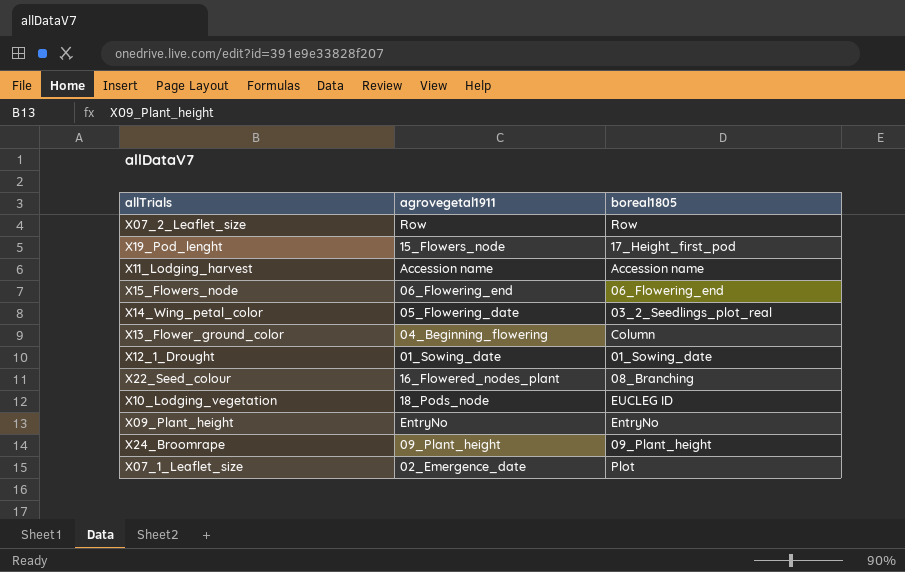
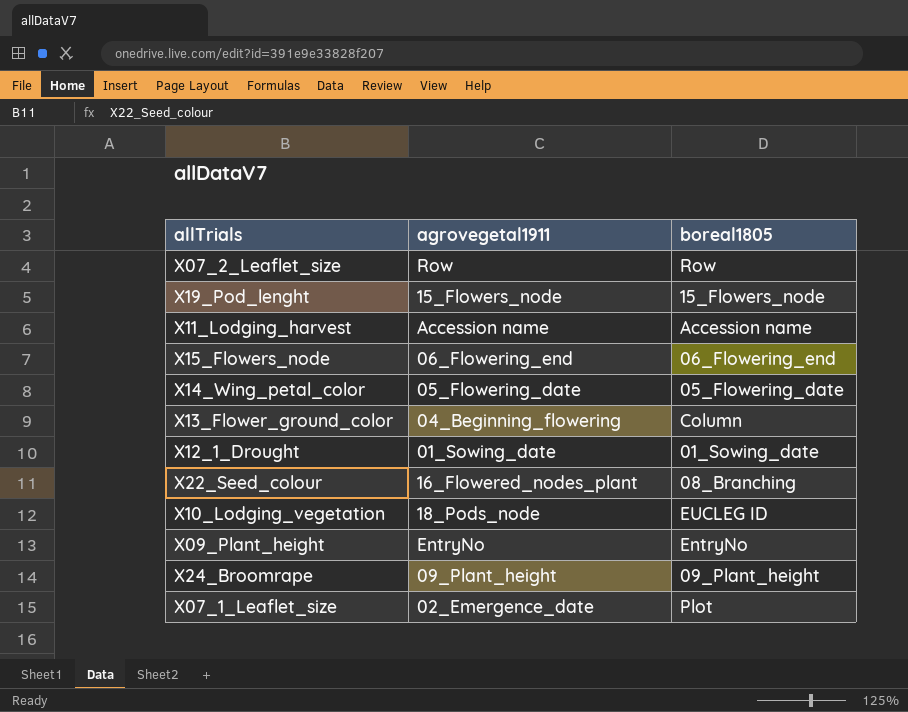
X19_Pod_lenght | boreal1805: 17_Height_first_pod -> 15_Flowers_node
X14_Wing_petal_color | boreal1805: 03_2_Seedlings_plot_real -> 05_Flowering_date

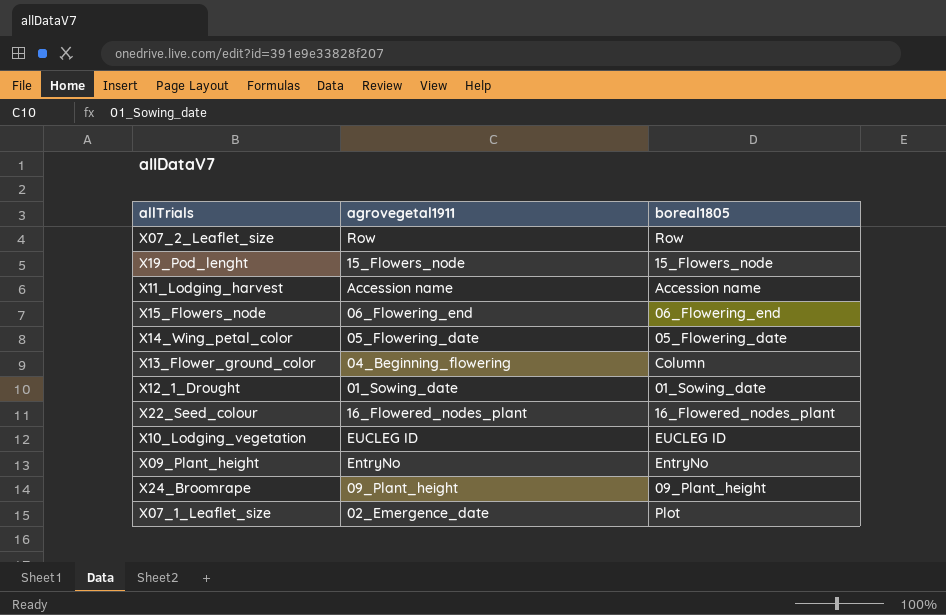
X22_Seed_colour | boreal1805: 08_Branching -> 16_Flowered_nodes_plant
X10_Lodging_vegetation | agrovegetal1911: 18_Pods_node -> EUCLEG ID

